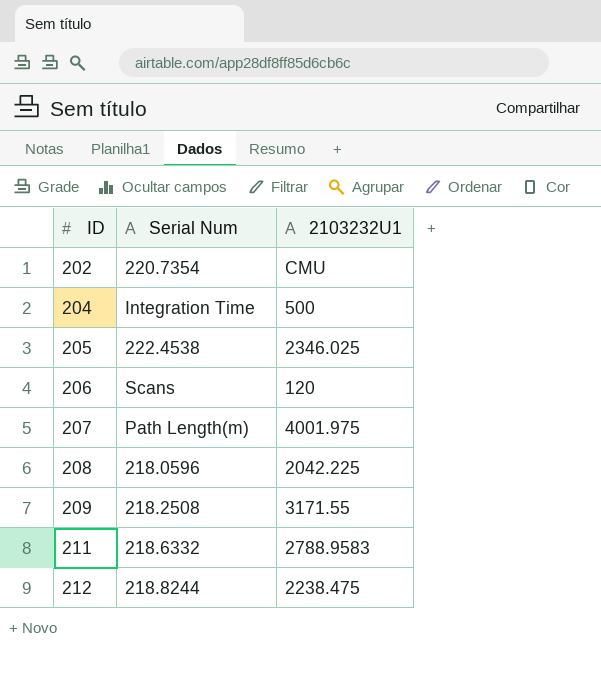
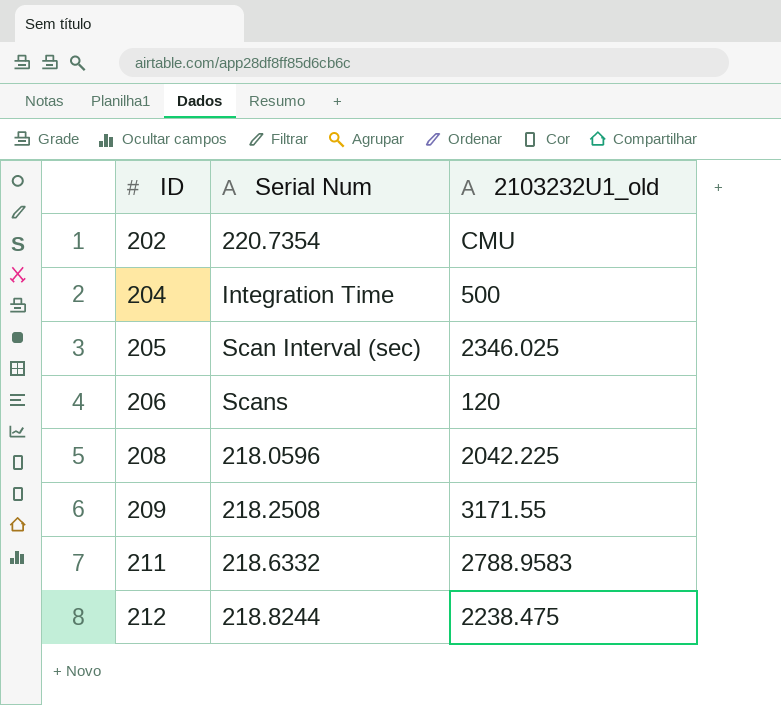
column name: 2103232U1 -> 2103232U1_old
row 207: Path Length(m) | 4001.975 -> none
205 | Serial Num: 222.4538 -> Scan Interval (sec)

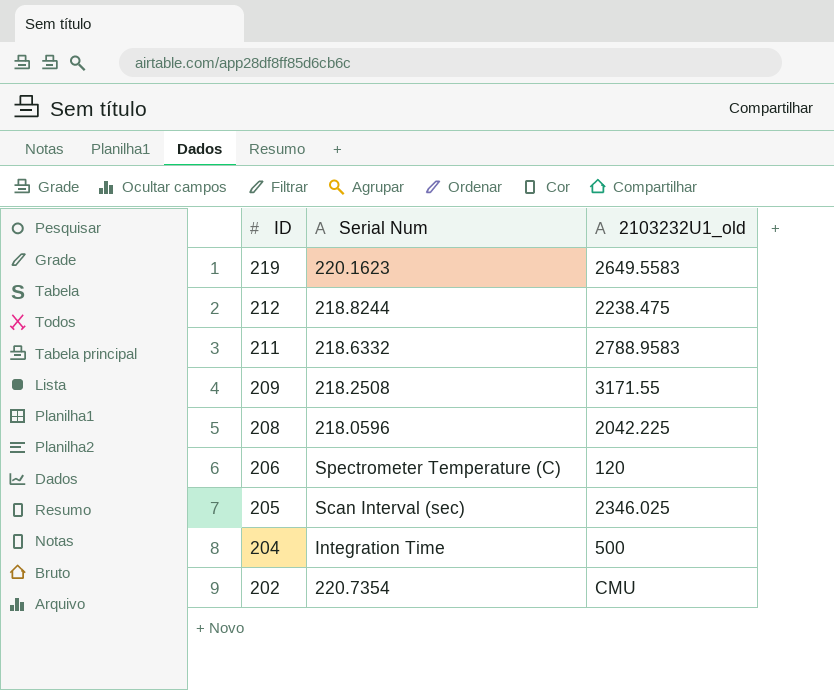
row order: ID ascending -> ID descending
row 219: none -> 220.1623 | 2649.5583
206 | Serial Num: Scans -> Spectrometer Temperature (C)

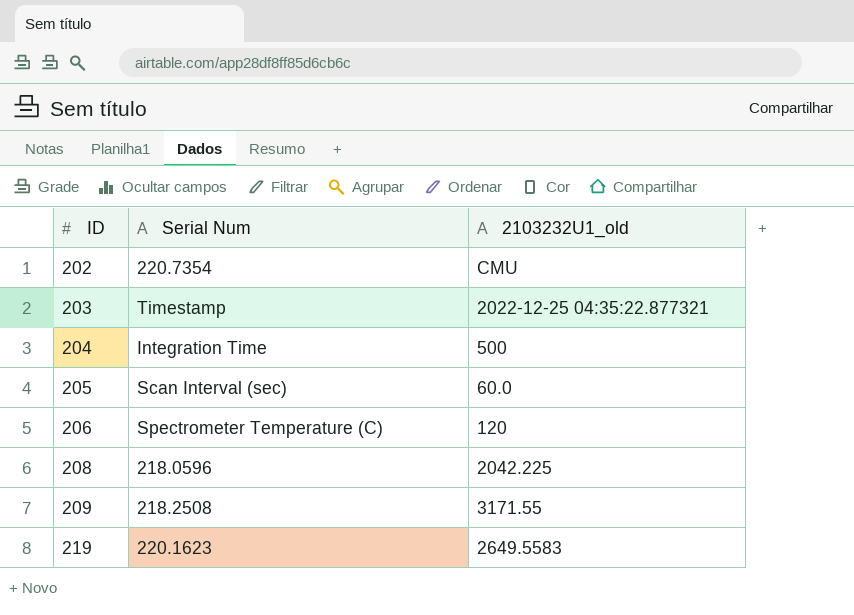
row order: ID descending -> ID ascending
row 212: 218.8244 | 2238.475 -> none
row 211: 218.6332 | 2788.9583 -> none
row 203: none -> Timestamp | 2022-12-25 04:35:22.877321
205 | 2103232U1_old: 2346.025 -> 60.0

